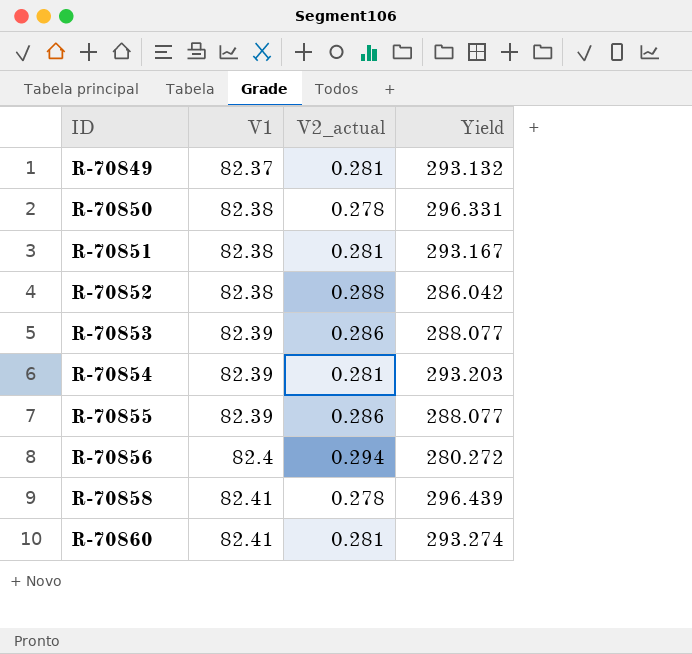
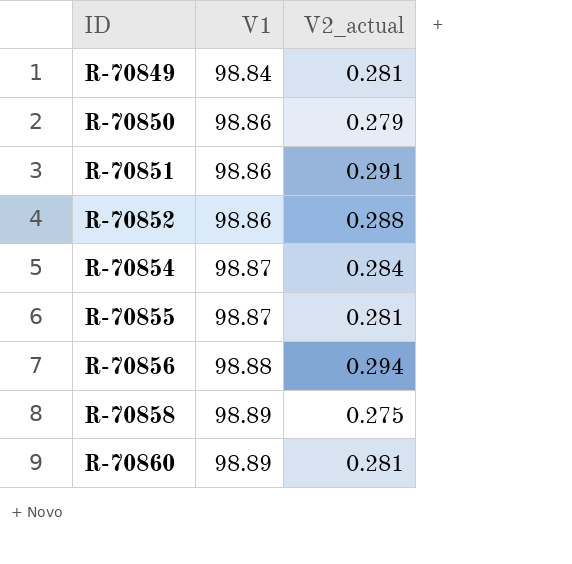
column Yield | formula: [V1] / [V2_actual] -> none
row R-70853: 82.39 | 0.286 | 288.077 -> none
R-70849 | V1: 82.37 -> 98.84
R-70850 | V1: 82.38 -> 98.86
R-70850 | V2_actual: 0.278 -> 0.279
R-70851 | V1: 82.38 -> 98.86
R-70851 | V2_actual: 0.281 -> 0.291
R-70852 | V1: 82.38 -> 98.86
R-70854 | V1: 82.39 -> 98.87
R-70854 | V2_actual: 0.281 -> 0.284
R-70855 | V1: 82.39 -> 98.87
R-70855 | V2_actual: 0.286 -> 0.281
R-70856 | V1: 82.4 -> 98.88
R-70858 | V1: 82.41 -> 98.89
R-70858 | V2_actual: 0.278 -> 0.275
R-70860 | V1: 82.41 -> 98.89

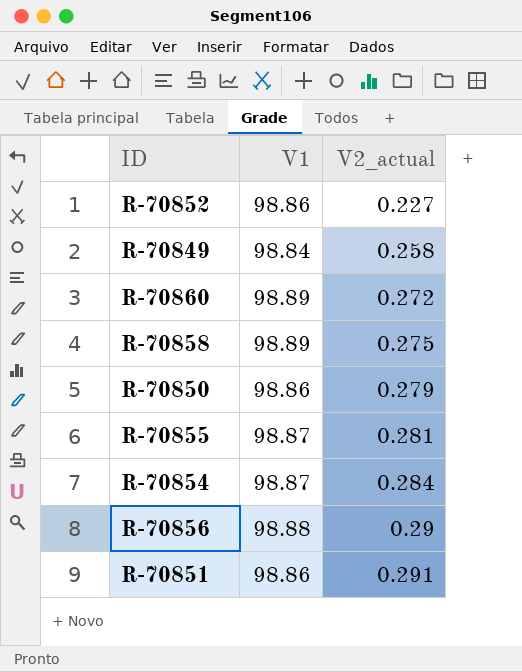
row order: ID ascending -> V2_actual ascending
R-70852 | V2_actual: 0.288 -> 0.227
R-70849 | V2_actual: 0.281 -> 0.258
R-70860 | V2_actual: 0.281 -> 0.272
R-70856 | V2_actual: 0.294 -> 0.29

